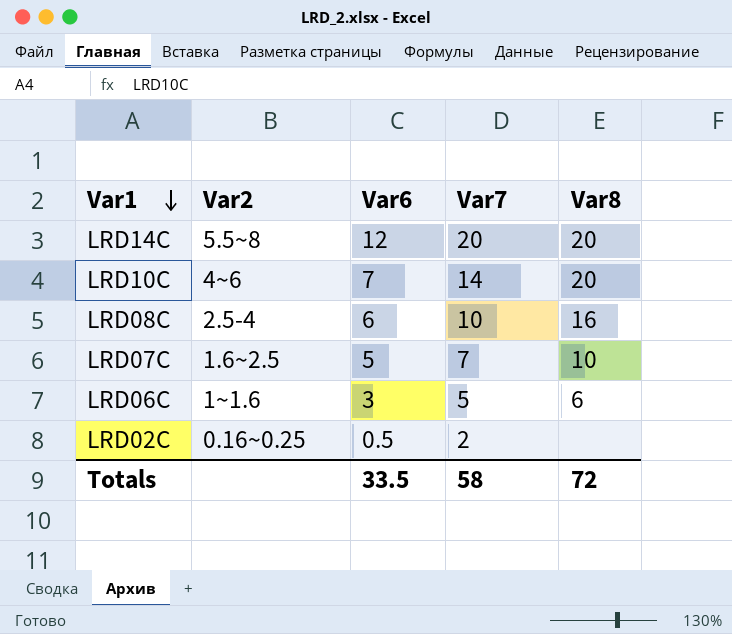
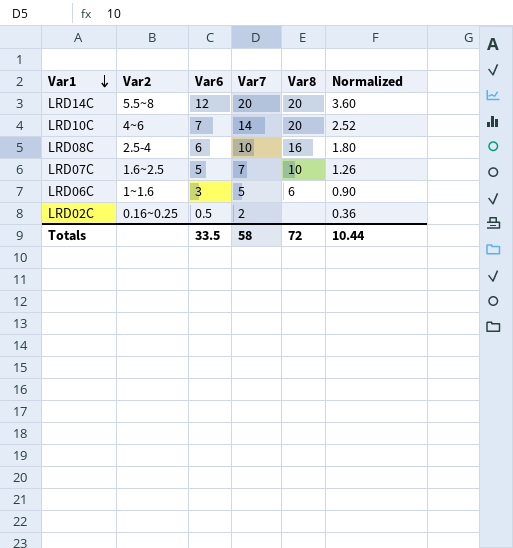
column Normalized | formula: none -> [Var7] * 0.18

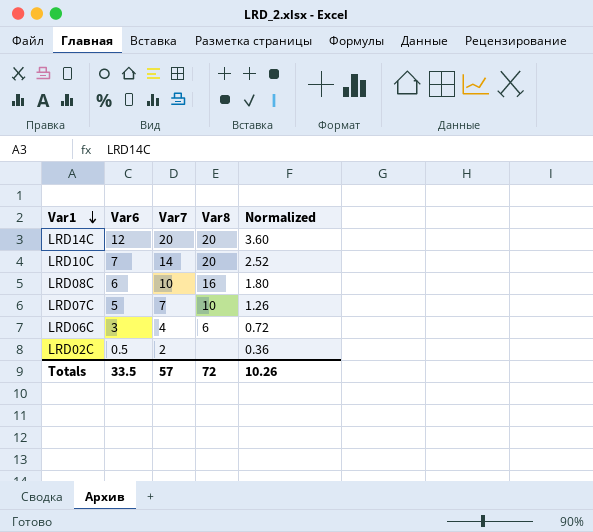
column Var2 | position: 2 -> none
LRD06C | Var7: 5 -> 4
LRD06C | Normalized: 0.90 -> 0.72
Totals | Var7: 58 -> 57
Totals | Normalized: 10.44 -> 10.26

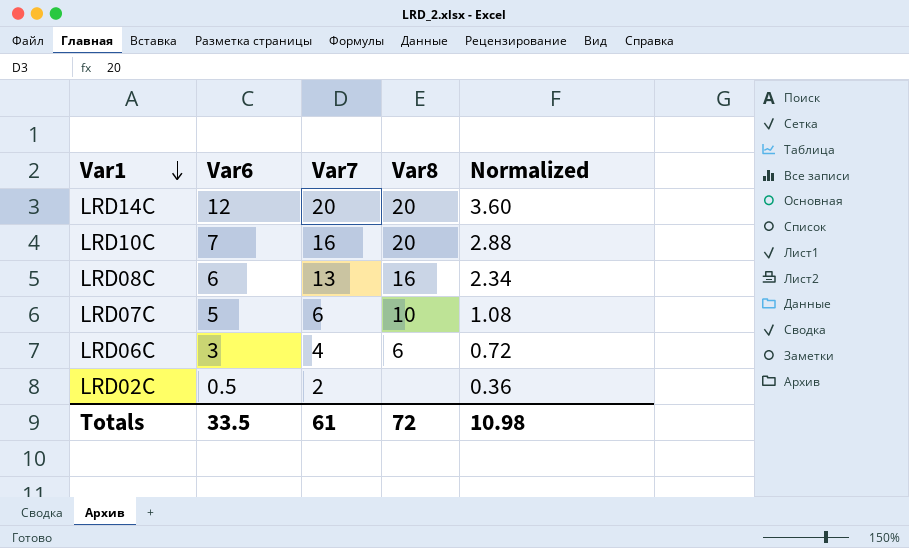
LRD10C | Var7: 14 -> 16
LRD10C | Normalized: 2.52 -> 2.88
LRD08C | Var7: 10 -> 13
LRD08C | Normalized: 1.80 -> 2.34
LRD07C | Var7: 7 -> 6
LRD07C | Normalized: 1.26 -> 1.08
Totals | Var7: 57 -> 61
Totals | Normalized: 10.26 -> 10.98

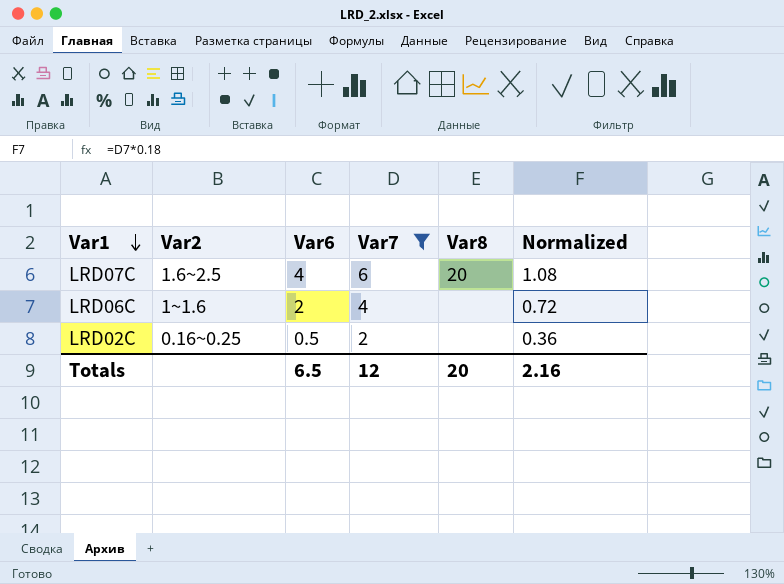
filter: none -> Var7 <= 6
column Var2 | position: none -> 2
LRD07C | Var6: 5 -> 4
LRD07C | Var8: 10 -> 20
LRD06C | Var6: 3 -> 2
LRD06C | Var8: 6 -> none
Totals | Var6: 33.5 -> 6.5
Totals | Var7: 61 -> 12
Totals | Var8: 72 -> 20
Totals | Normalized: 10.98 -> 2.16

